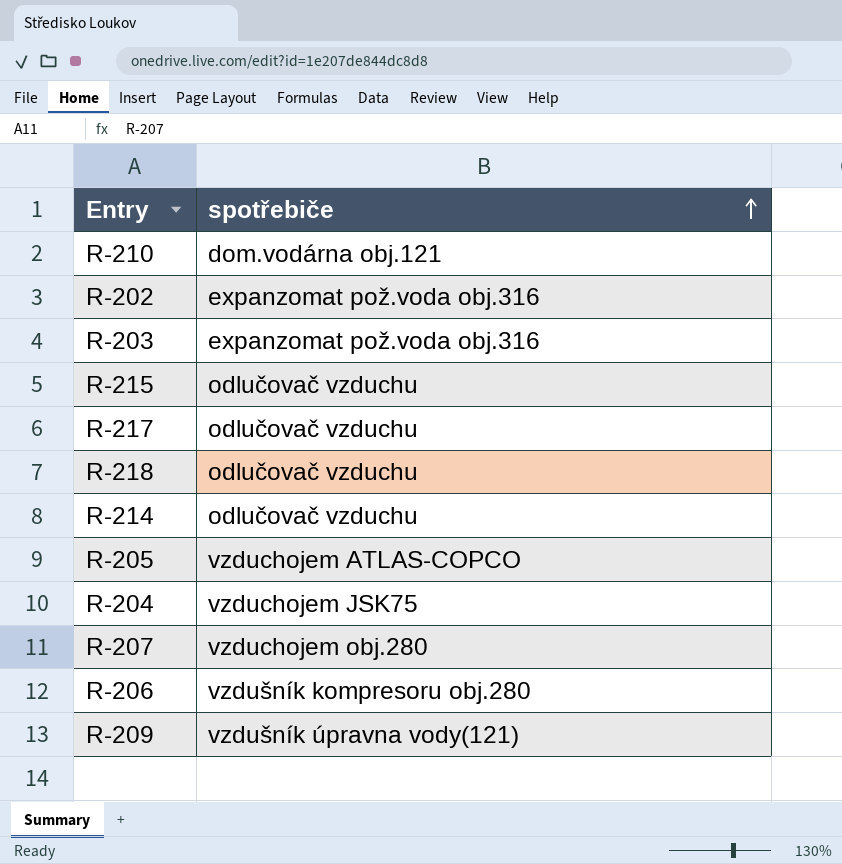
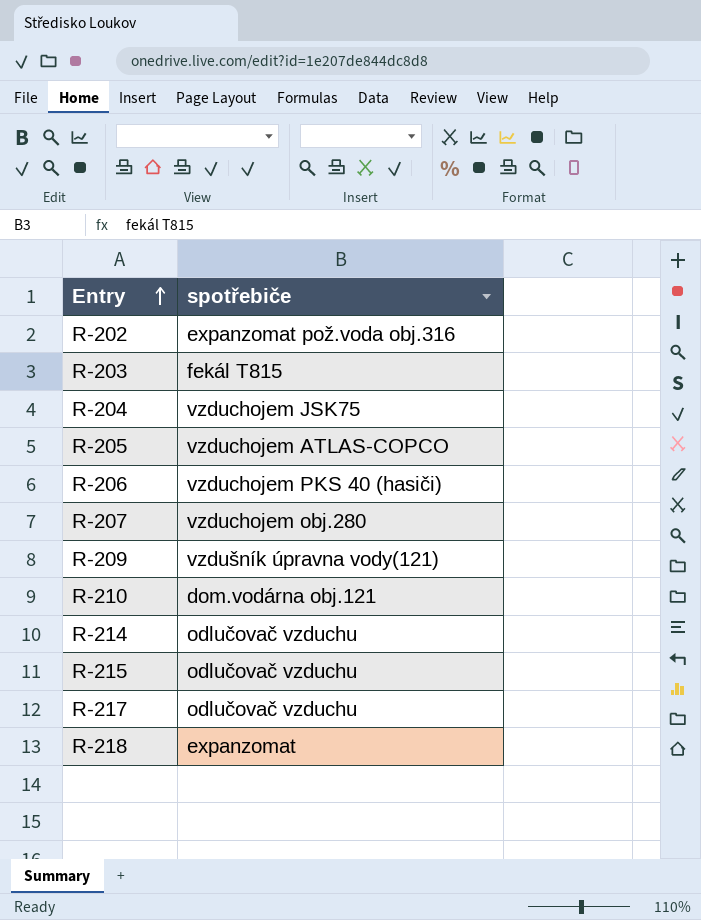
row order: spotřebiče ascending -> Entry ascending
R-203 | spotřebiče: expanzomat pož.voda obj.316 -> fekál T815
R-206 | spotřebiče: vzdušník kompresoru obj.280 -> vzduchojem PKS 40 (hasiči)
R-218 | spotřebiče: odlučovač vzduchu -> expanzomat

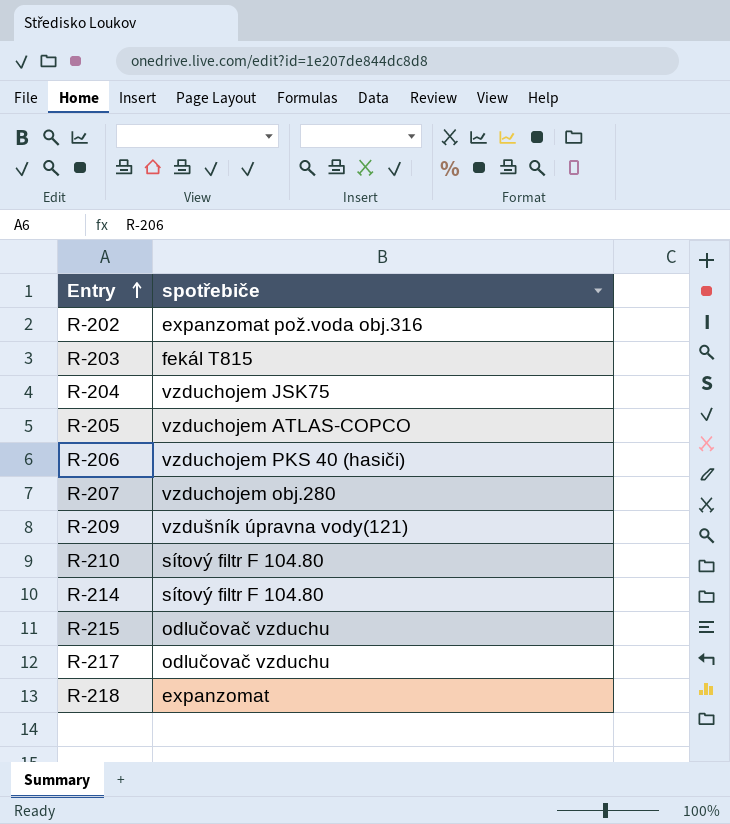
R-210 | spotřebiče: dom.vodárna obj.121 -> sítový filtr F 104.80
R-214 | spotřebiče: odlučovač vzduchu -> sítový filtr F 104.80

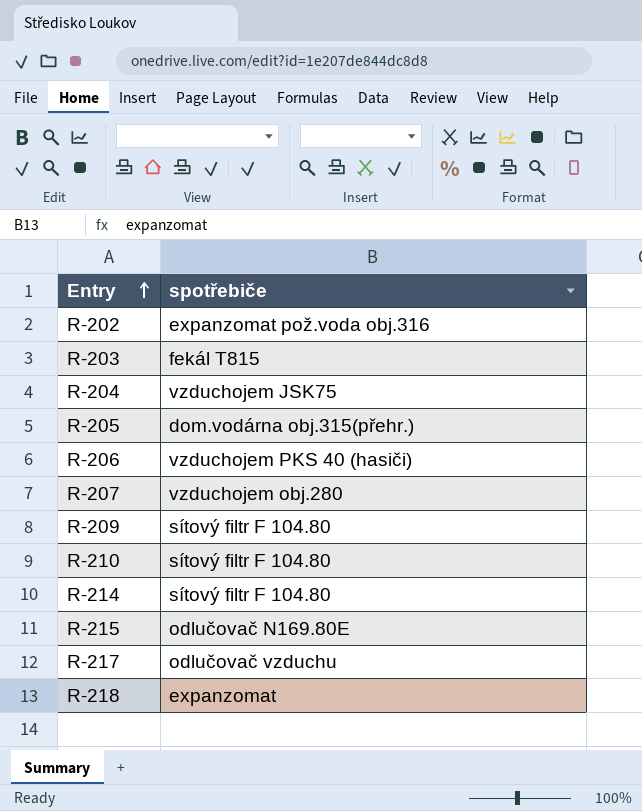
R-205 | spotřebiče: vzduchojem ATLAS-COPCO -> dom.vodárna obj.315(přehr.)
R-209 | spotřebiče: vzdušník úpravna vody(121) -> sítový filtr F 104.80
R-215 | spotřebiče: odlučovač vzduchu -> odlučovač N169.80E

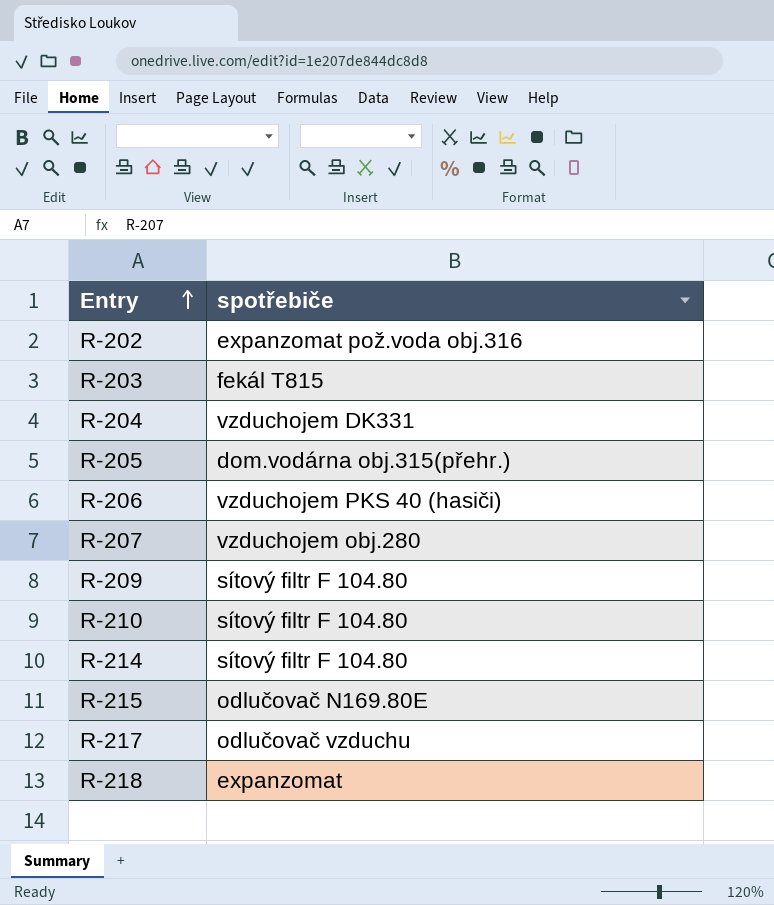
R-204 | spotřebiče: vzduchojem JSK75 -> vzduchojem DK331

